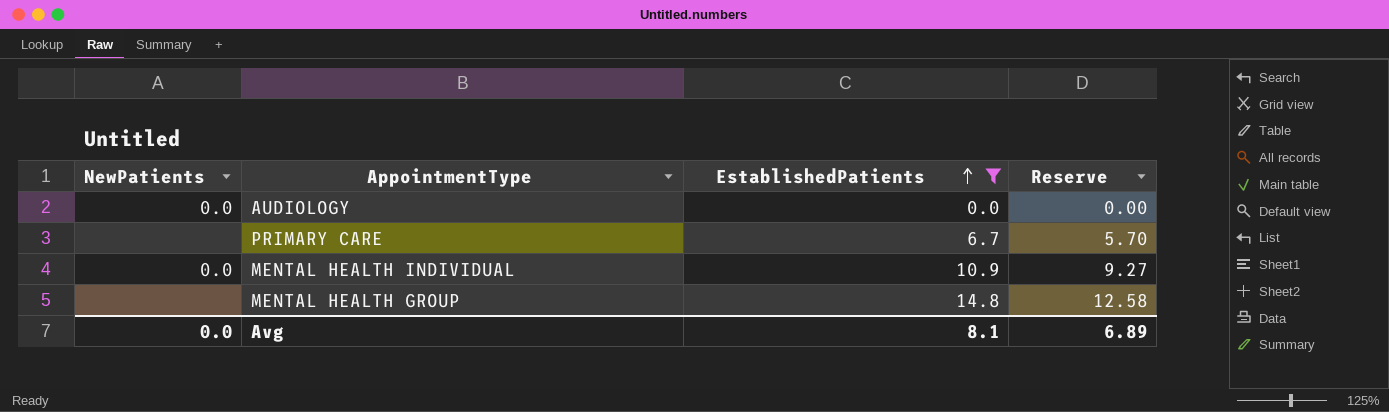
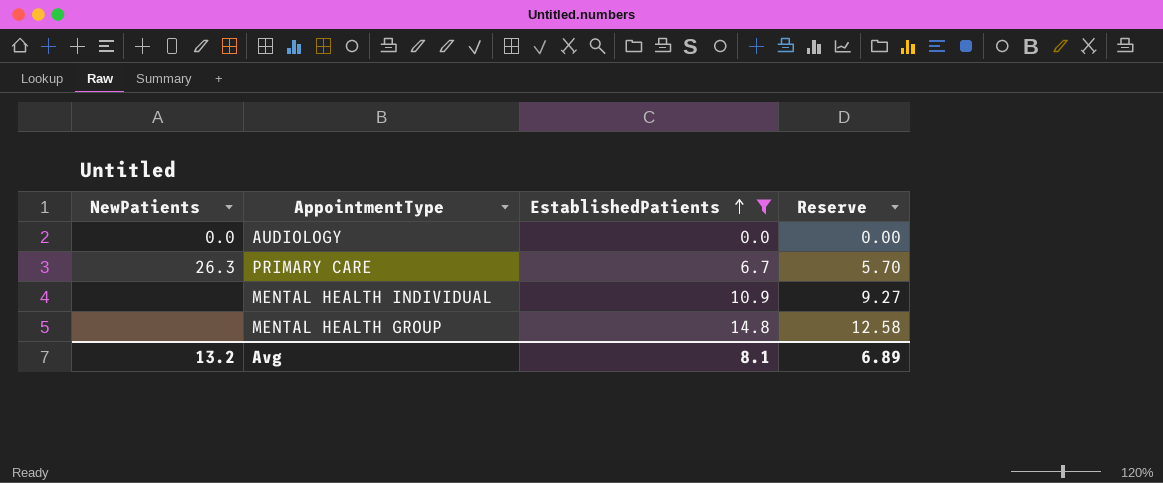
PRIMARY CARE | NewPatients: none -> 26.3
MENTAL HEALTH INDIVIDUAL | NewPatients: 0.0 -> none
Avg | NewPatients: 0.0 -> 13.2

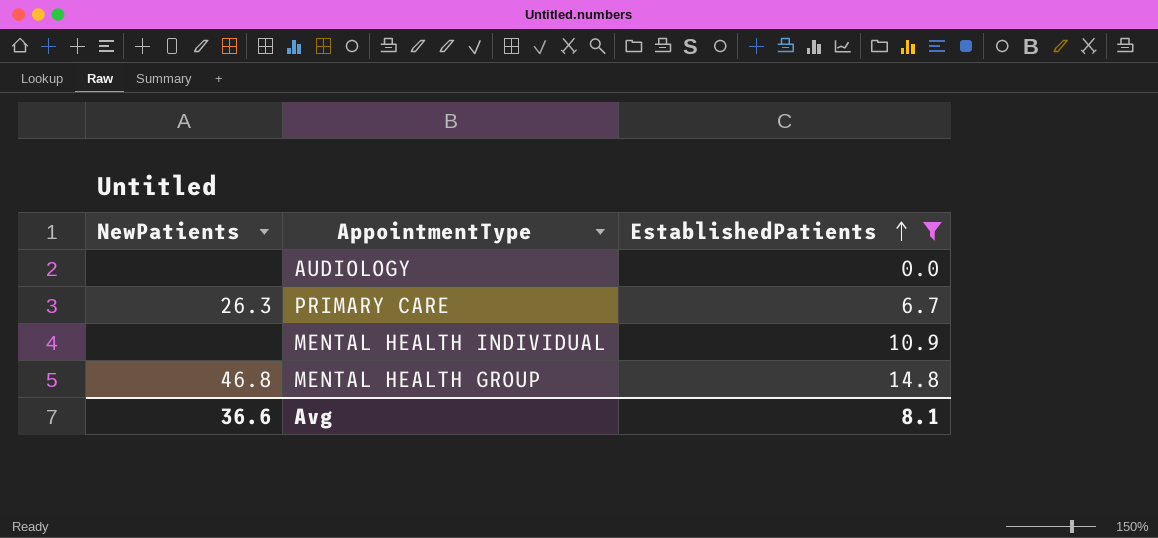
column Reserve | formula: [EstablishedPatients] * 0.85 -> none
AUDIOLOGY | NewPatients: 0.0 -> none
MENTAL HEALTH GROUP | NewPatients: none -> 46.8
Avg | NewPatients: 13.2 -> 36.6

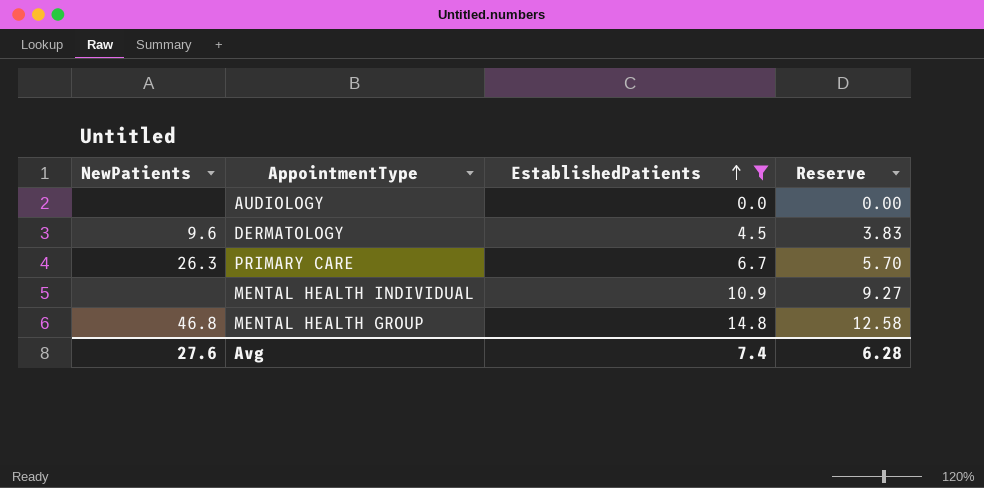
column Reserve | formula: none -> [EstablishedPatients] * 0.85
row DERMATOLOGY: none -> 9.6 | 4.5 | 3.83
Avg | NewPatients: 36.6 -> 27.6
Avg | EstablishedPatients: 8.1 -> 7.4

